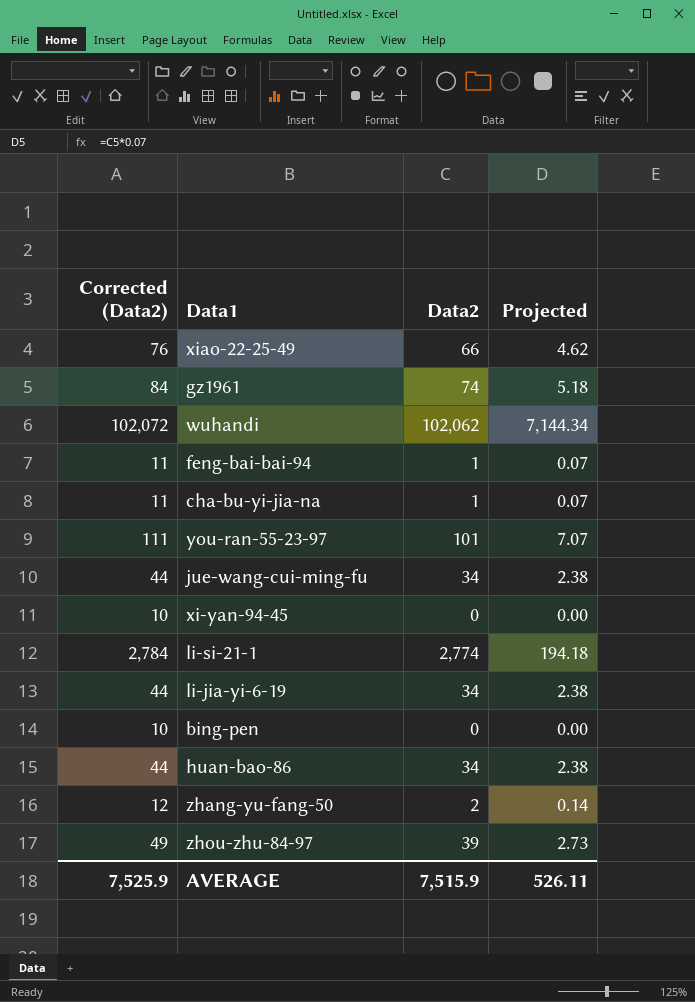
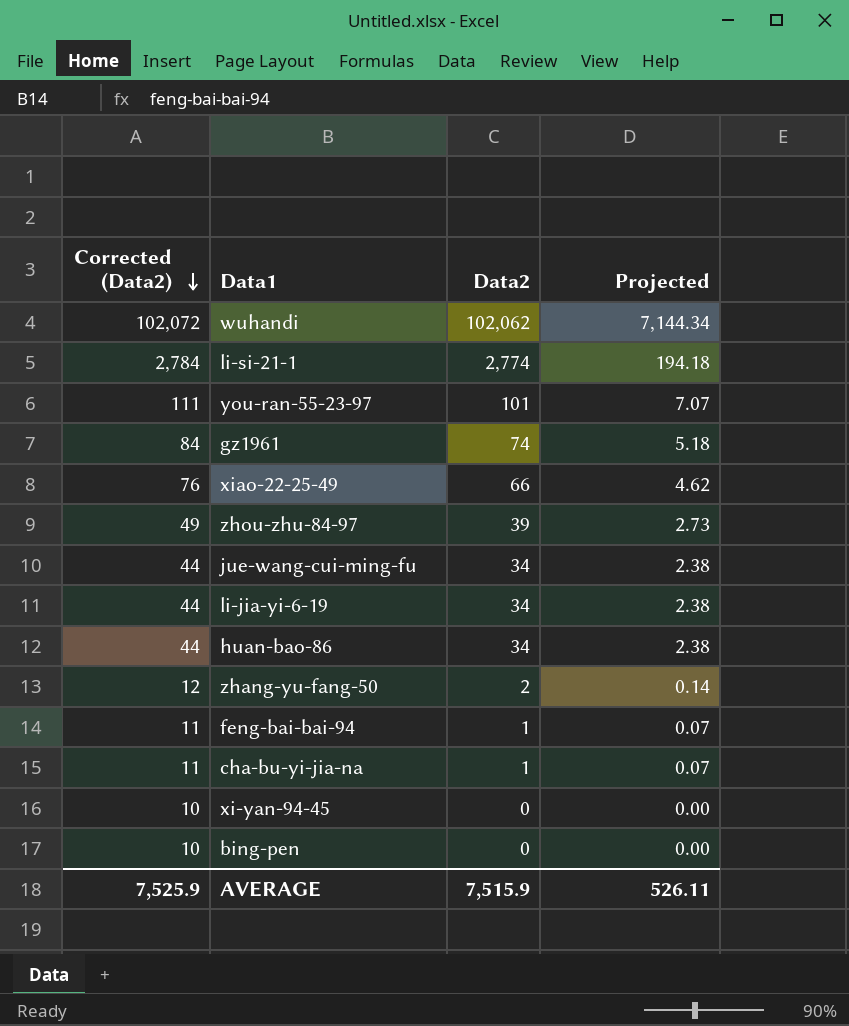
row order: none -> Corrected (Data2) descending

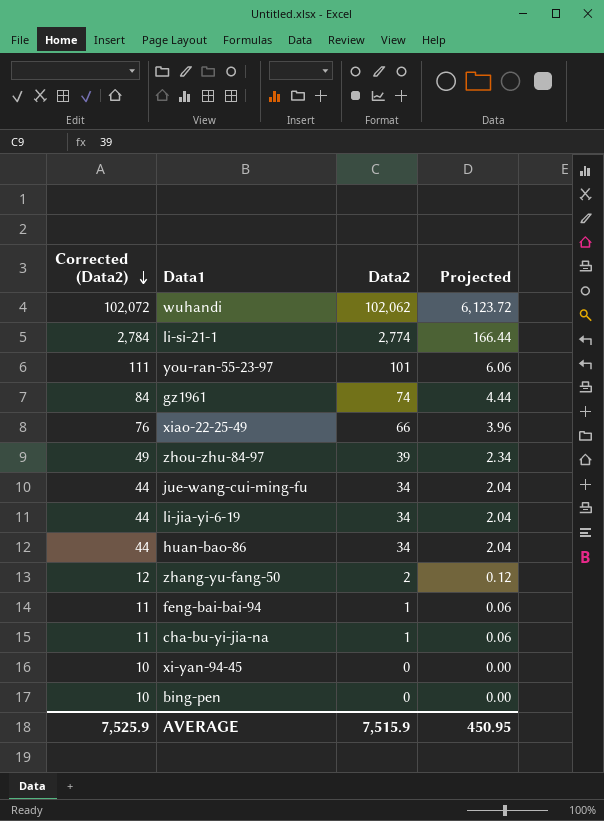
column Projected | formula: [Data2] * 0.07 -> [Data2] * 0.06
AVERAGE | Projected: 526.11 -> 450.95

